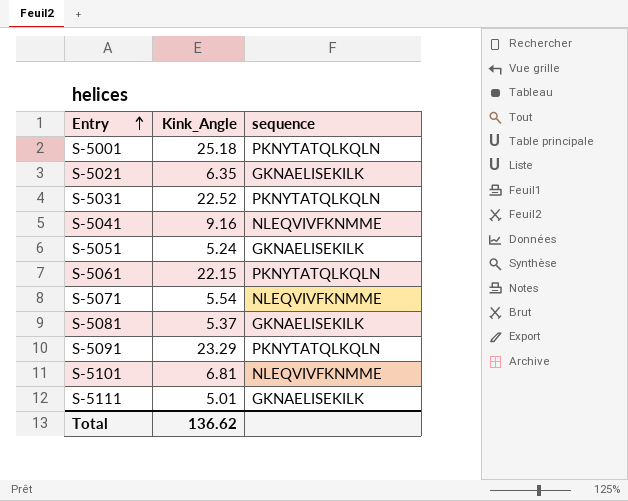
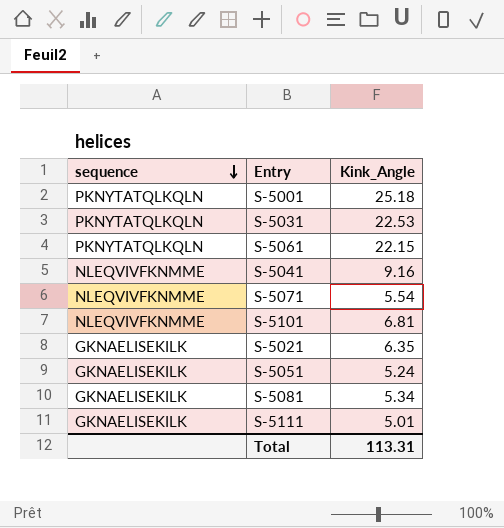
row order: Entry ascending -> sequence descending
column sequence | position: 3 -> 1
row S-5091: 23.29 | PKNYTATQLKQLN -> none
S-5031 | Kink_Angle: 22.52 -> 22.53
S-5081 | Kink_Angle: 5.37 -> 5.34
Total | Kink_Angle: 136.62 -> 113.31

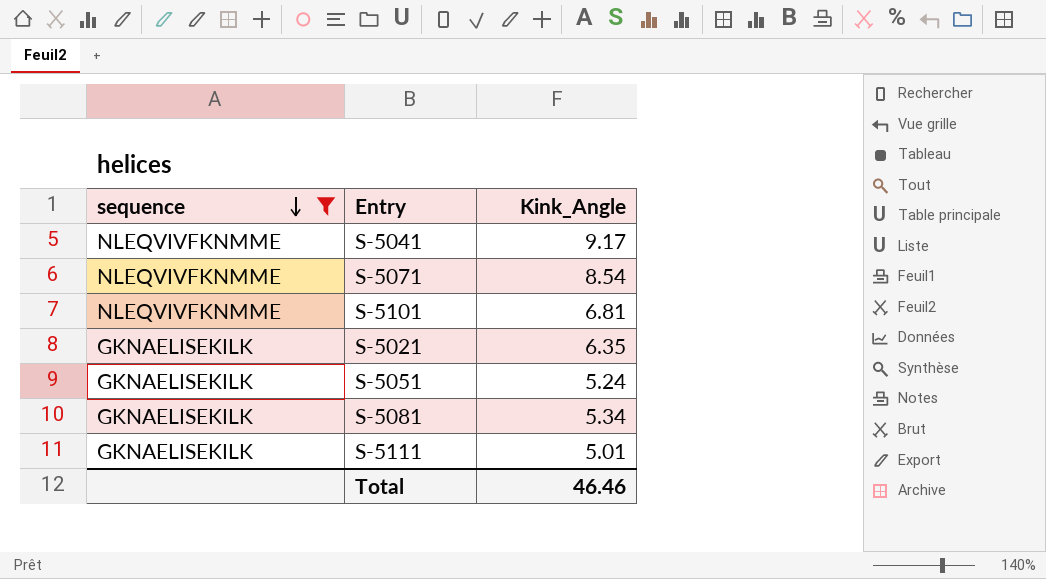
filter: none -> sequence != PKNYTATQLKQLN
S-5041 | Kink_Angle: 9.16 -> 9.17
S-5071 | Kink_Angle: 5.54 -> 8.54
Total | Kink_Angle: 113.31 -> 46.46

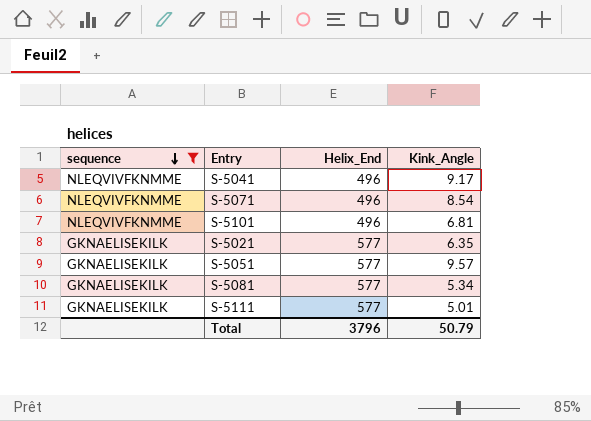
column Helix_End | position: none -> 3
S-5051 | Kink_Angle: 5.24 -> 9.57
Total | Kink_Angle: 46.46 -> 50.79

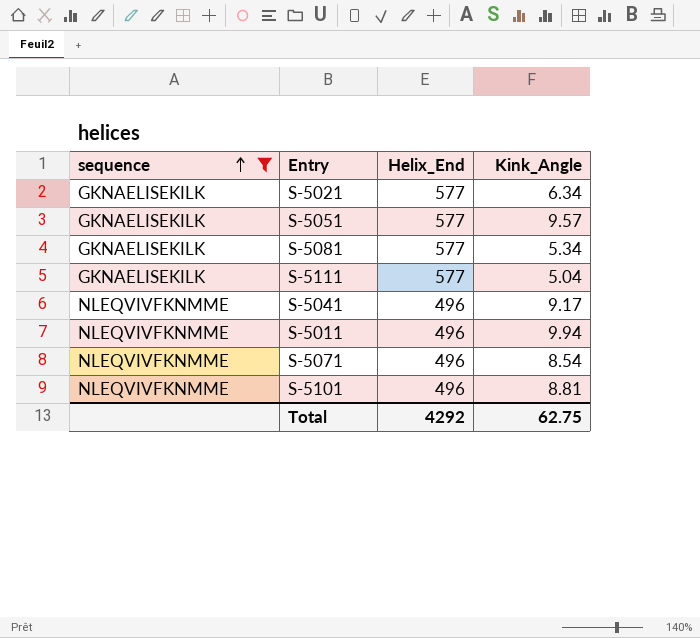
row order: sequence descending -> sequence ascending
S-5021 | Kink_Angle: 6.35 -> 6.34
S-5111 | Kink_Angle: 5.01 -> 5.04
row S-5011: none -> NLEQVIVFKNMME | 496 | 9.94
S-5101 | Kink_Angle: 6.81 -> 8.81
Total | Helix_End: 3796 -> 4292
Total | Kink_Angle: 50.79 -> 62.75

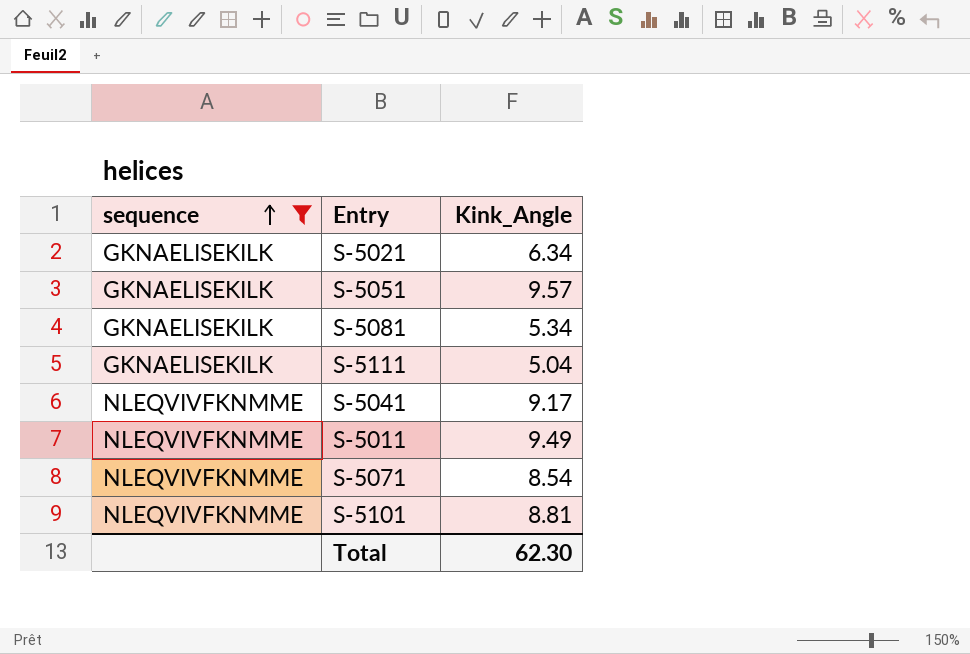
column Helix_End | position: 3 -> none
S-5011 | Kink_Angle: 9.94 -> 9.49
Total | Kink_Angle: 62.75 -> 62.30

